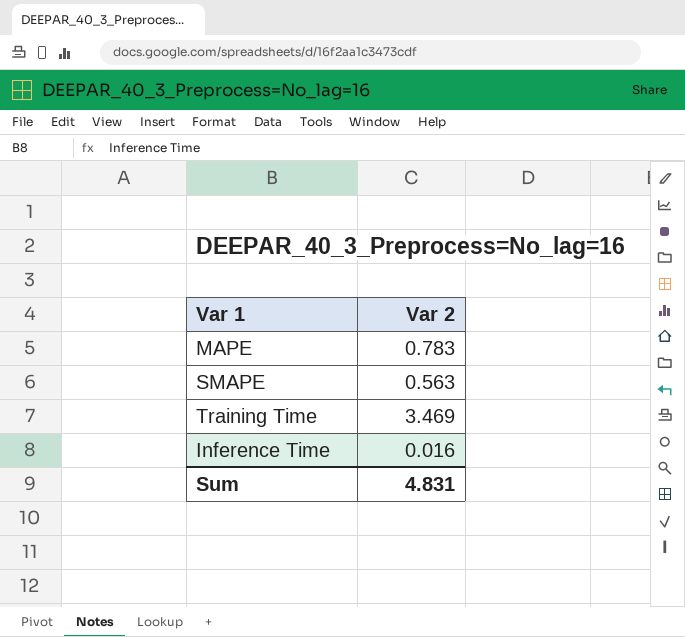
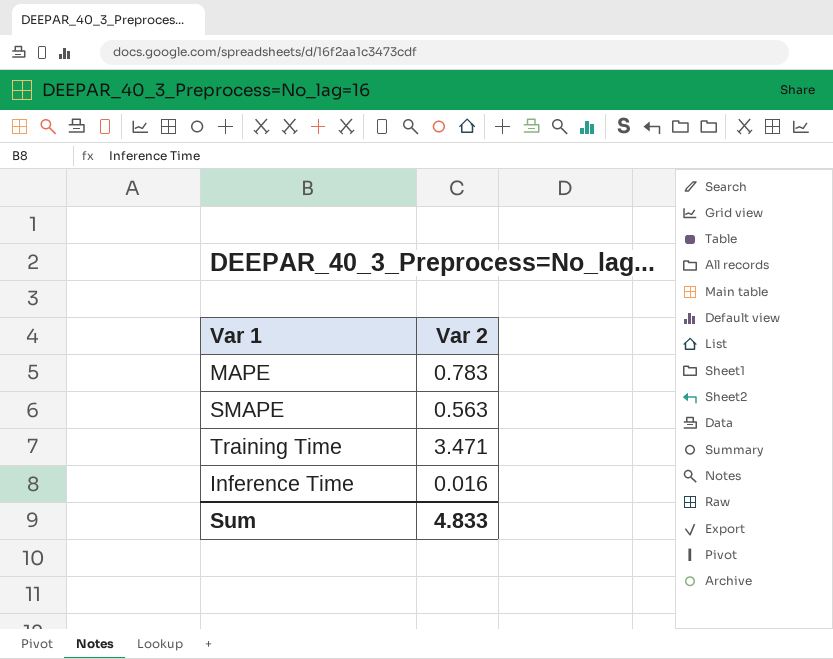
Training Time | Var 2: 3.469 -> 3.471
Sum | Var 2: 4.831 -> 4.833

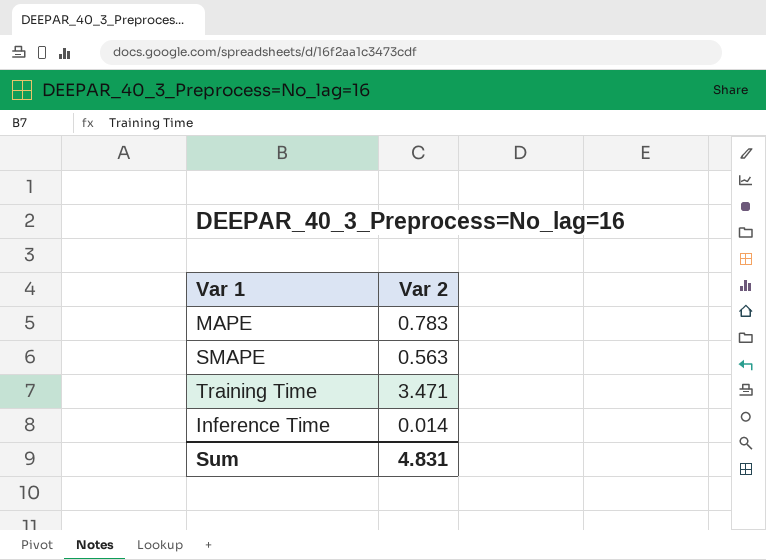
Inference Time | Var 2: 0.016 -> 0.014
Sum | Var 2: 4.833 -> 4.831

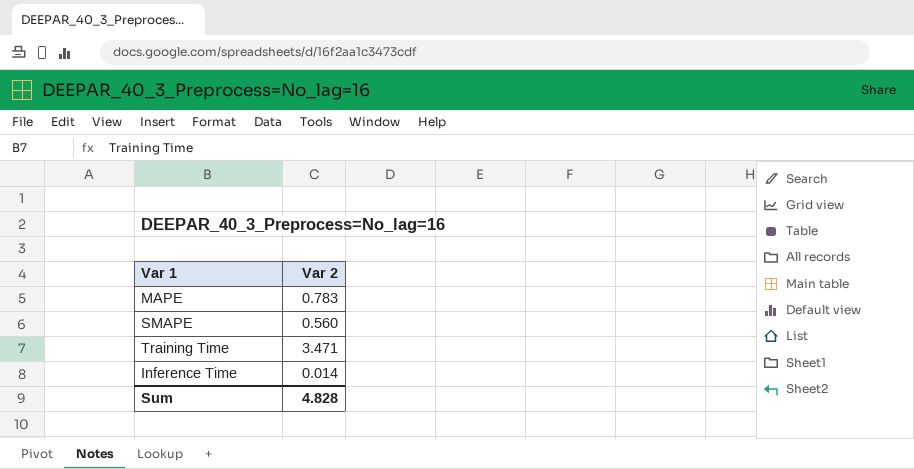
SMAPE | Var 2: 0.563 -> 0.560
Sum | Var 2: 4.831 -> 4.828

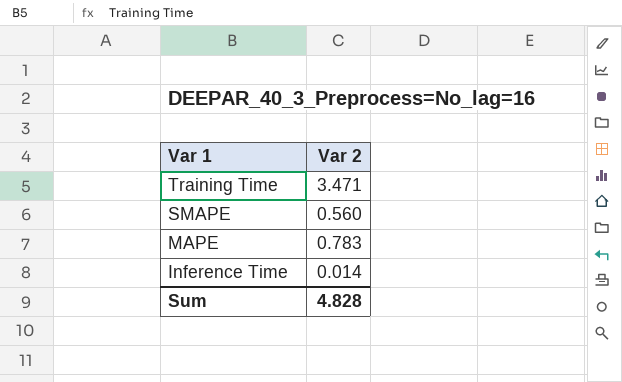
row order: none -> Var 1 descending

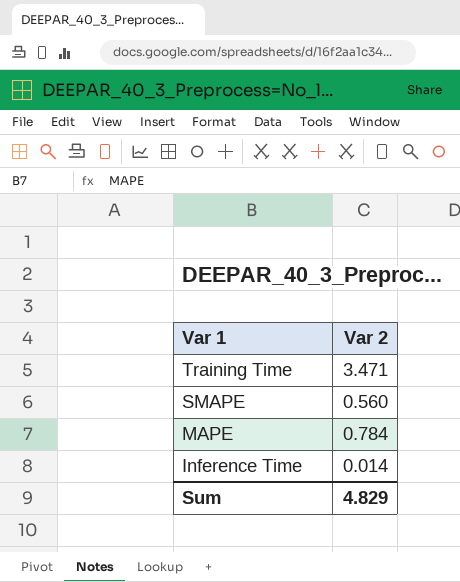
MAPE | Var 2: 0.783 -> 0.784
Sum | Var 2: 4.828 -> 4.829

